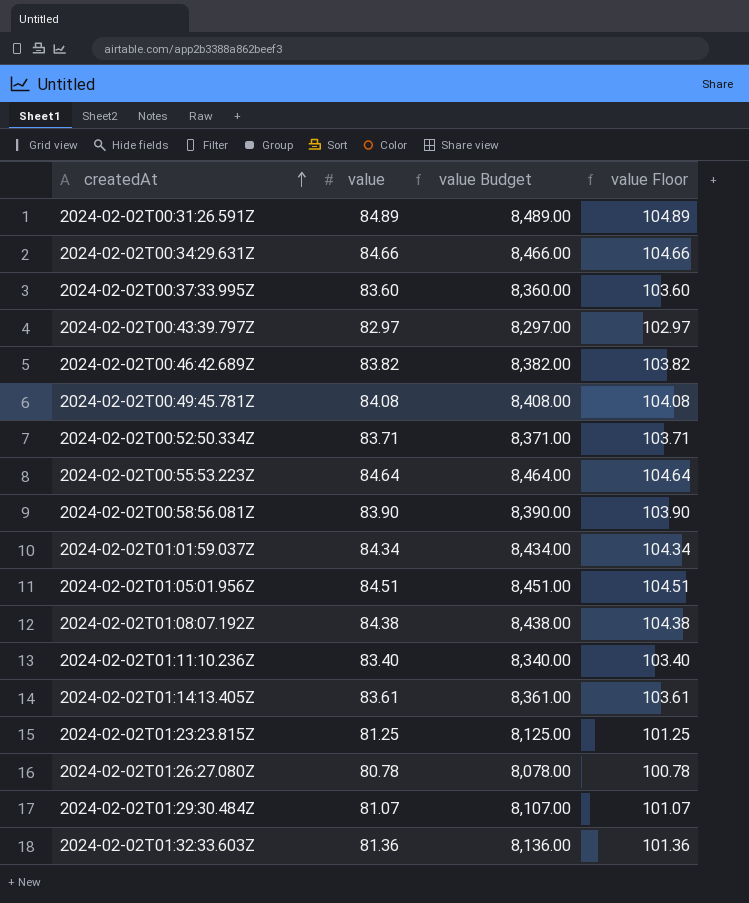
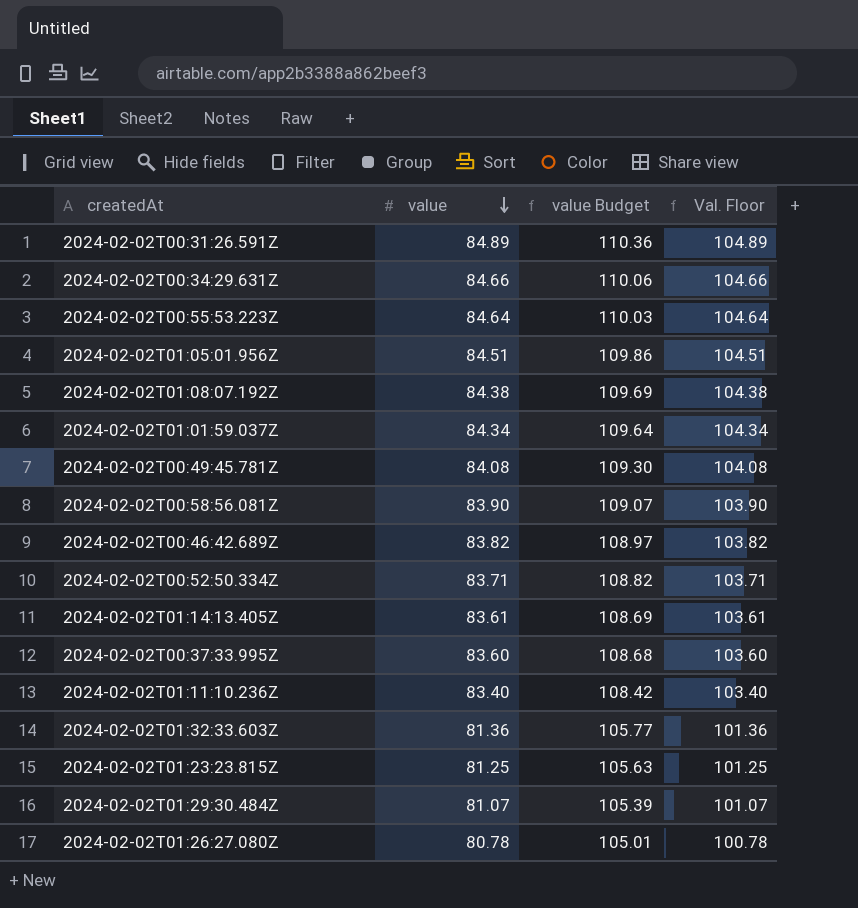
row order: createdAt ascending -> value descending
column value Budget | formula: [value] * 100 -> [value] * 1.3
column name: value Floor -> Val. Floor
row 2024-02-02T00:43:39.797Z: 82.97 | 8,297.00 | 102.97 -> none

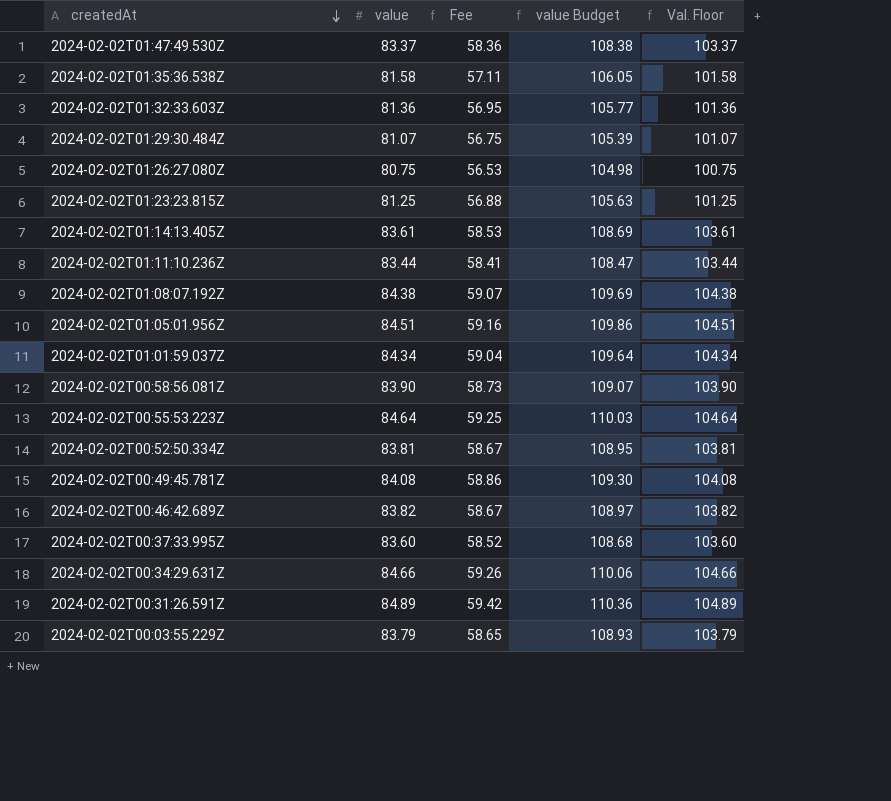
row order: value descending -> createdAt descending
column Fee | formula: none -> [value] * 0.7
row 2024-02-02T01:47:49.530Z: none -> 83.37 | 58.36 | 108.38 | 103.37
row 2024-02-02T01:35:36.538Z: none -> 81.58 | 57.11 | 106.05 | 101.58
2024-02-02T01:26:27.080Z | value: 80.78 -> 80.75
2024-02-02T01:26:27.080Z | value Budget: 105.01 -> 104.98
2024-02-02T01:26:27.080Z | Val. Floor: 100.78 -> 100.75
2024-02-02T01:11:10.236Z | value: 83.40 -> 83.44
2024-02-02T01:11:10.236Z | value Budget: 108.42 -> 108.47
2024-02-02T01:11:10.236Z | Val. Floor: 103.40 -> 103.44
2024-02-02T00:52:50.334Z | value: 83.71 -> 83.81
2024-02-02T00:52:50.334Z | value Budget: 108.82 -> 108.95
2024-02-02T00:52:50.334Z | Val. Floor: 103.71 -> 103.81
row 2024-02-02T00:03:55.229Z: none -> 83.79 | 58.65 | 108.93 | 103.79

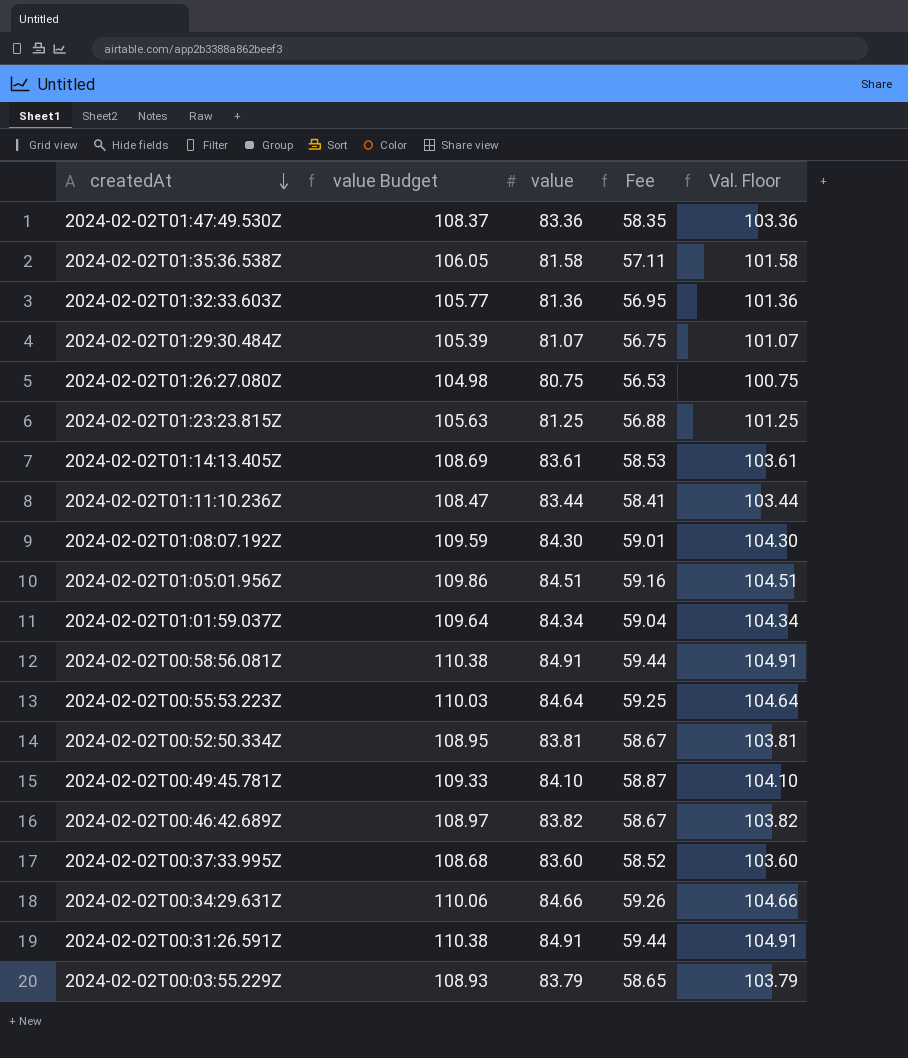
column value Budget | position: 4 -> 2
2024-02-02T01:47:49.530Z | value Budget: 108.38 -> 108.37
2024-02-02T01:47:49.530Z | value: 83.37 -> 83.36
2024-02-02T01:47:49.530Z | Fee: 58.36 -> 58.35
2024-02-02T01:47:49.530Z | Val. Floor: 103.37 -> 103.36
2024-02-02T01:08:07.192Z | value Budget: 109.69 -> 109.59
2024-02-02T01:08:07.192Z | value: 84.38 -> 84.30
2024-02-02T01:08:07.192Z | Fee: 59.07 -> 59.01
2024-02-02T01:08:07.192Z | Val. Floor: 104.38 -> 104.30
2024-02-02T00:58:56.081Z | value Budget: 109.07 -> 110.38
2024-02-02T00:58:56.081Z | value: 83.90 -> 84.91
2024-02-02T00:58:56.081Z | Fee: 58.73 -> 59.44
2024-02-02T00:58:56.081Z | Val. Floor: 103.90 -> 104.91
2024-02-02T00:49:45.781Z | value Budget: 109.30 -> 109.33
2024-02-02T00:49:45.781Z | value: 84.08 -> 84.10
2024-02-02T00:49:45.781Z | Fee: 58.86 -> 58.87
2024-02-02T00:49:45.781Z | Val. Floor: 104.08 -> 104.10
2024-02-02T00:31:26.591Z | value Budget: 110.36 -> 110.38
2024-02-02T00:31:26.591Z | value: 84.89 -> 84.91
2024-02-02T00:31:26.591Z | Fee: 59.42 -> 59.44
2024-02-02T00:31:26.591Z | Val. Floor: 104.89 -> 104.91

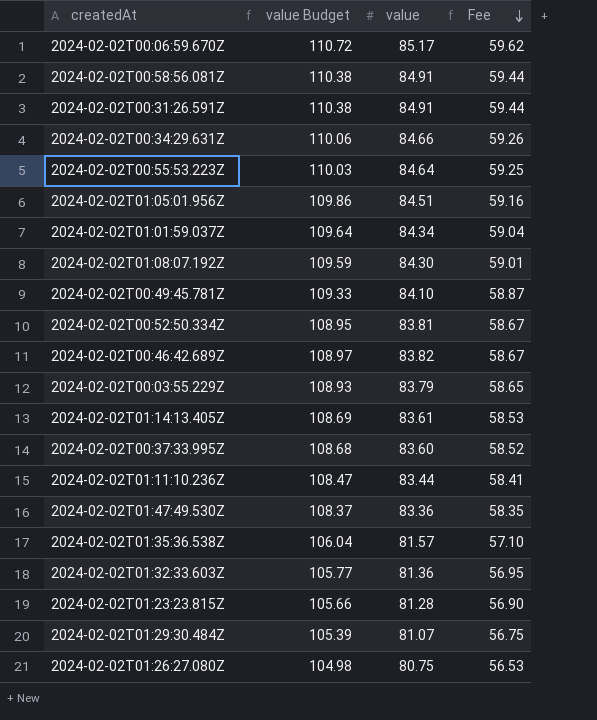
row order: createdAt descending -> Fee descending
column Val. Floor | formula: [value] + 20 -> none
row 2024-02-02T00:06:59.670Z: none -> 110.72 | 85.17 | 59.62
2024-02-02T01:35:36.538Z | value Budget: 106.05 -> 106.04
2024-02-02T01:35:36.538Z | value: 81.58 -> 81.57
2024-02-02T01:35:36.538Z | Fee: 57.11 -> 57.10
2024-02-02T01:23:23.815Z | value Budget: 105.63 -> 105.66
2024-02-02T01:23:23.815Z | value: 81.25 -> 81.28
2024-02-02T01:23:23.815Z | Fee: 56.88 -> 56.90

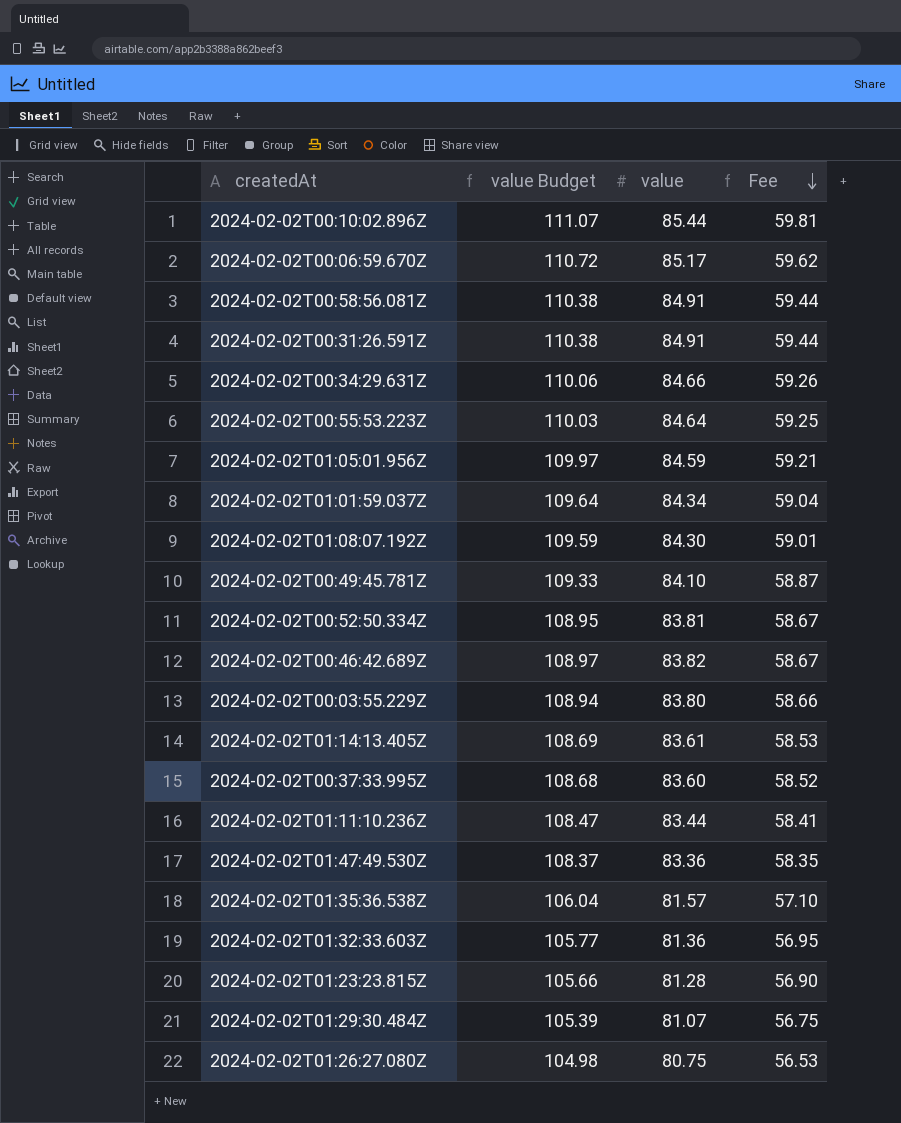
row 2024-02-02T00:10:02.896Z: none -> 111.07 | 85.44 | 59.81
2024-02-02T01:05:01.956Z | value Budget: 109.86 -> 109.97
2024-02-02T01:05:01.956Z | value: 84.51 -> 84.59
2024-02-02T01:05:01.956Z | Fee: 59.16 -> 59.21
2024-02-02T00:03:55.229Z | value Budget: 108.93 -> 108.94
2024-02-02T00:03:55.229Z | value: 83.79 -> 83.80
2024-02-02T00:03:55.229Z | Fee: 58.65 -> 58.66

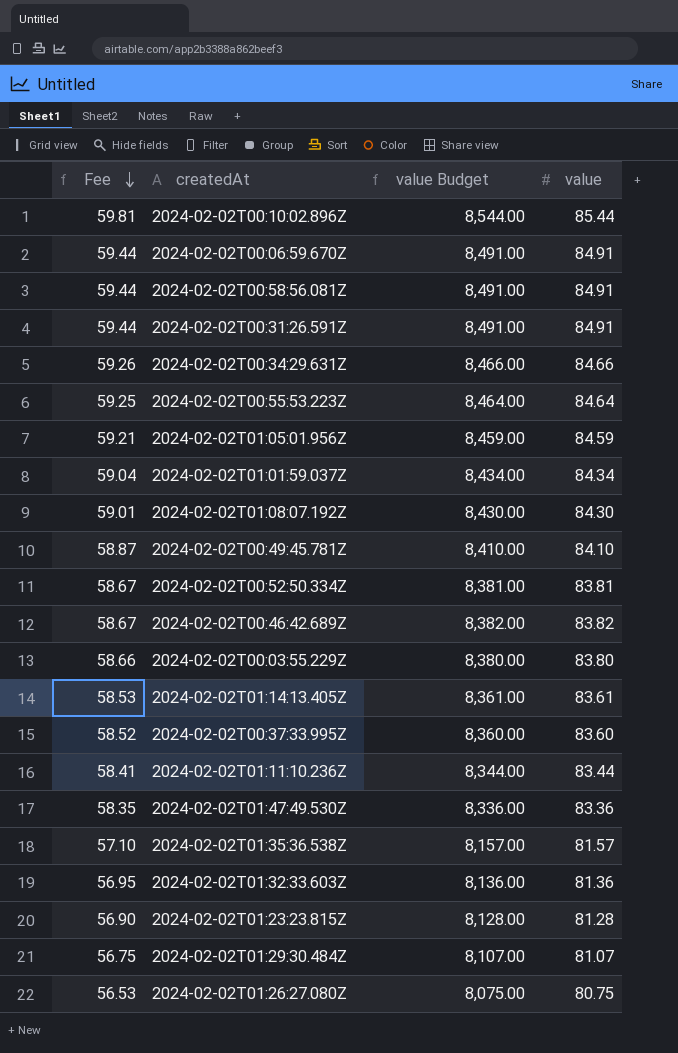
column Fee | position: 4 -> 1
column value Budget | formula: [value] * 1.3 -> [value] * 100
2024-02-02T00:06:59.670Z | Fee: 59.62 -> 59.44
2024-02-02T00:06:59.670Z | value: 85.17 -> 84.91

